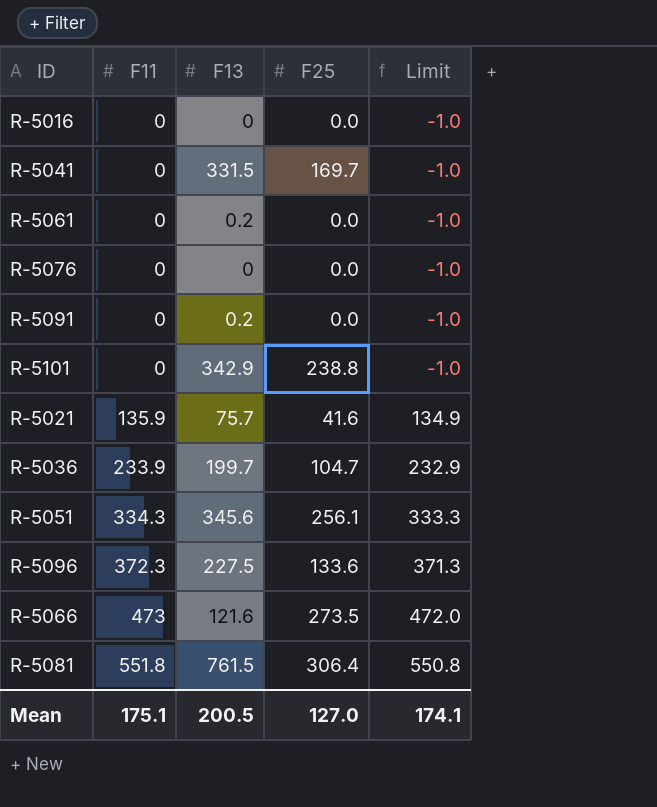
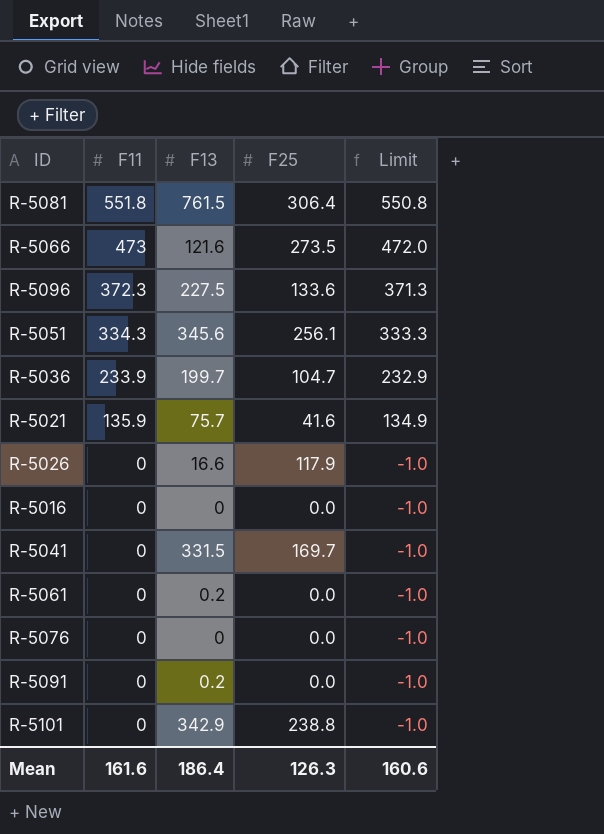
row order: F11 ascending -> F11 descending
row R-5026: none -> 0 | 16.6 | 117.9 | -1.0
Mean | F11: 175.1 -> 161.6
Mean | F13: 200.5 -> 186.4
Mean | F25: 127.0 -> 126.3
Mean | Limit: 174.1 -> 160.6

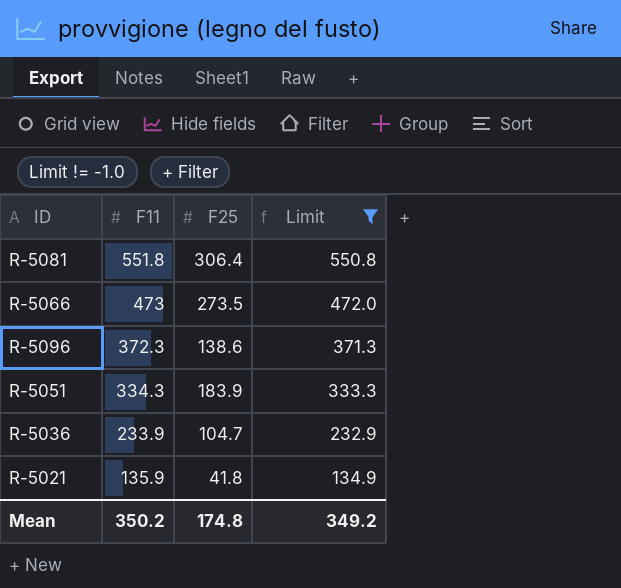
filter: none -> Limit != -1.0
column F13 | position: 3 -> none
R-5096 | F25: 133.6 -> 138.6
R-5051 | F25: 256.1 -> 183.9
R-5021 | F25: 41.6 -> 41.8
Mean | F11: 161.6 -> 350.2
Mean | F25: 126.3 -> 174.8
Mean | Limit: 160.6 -> 349.2

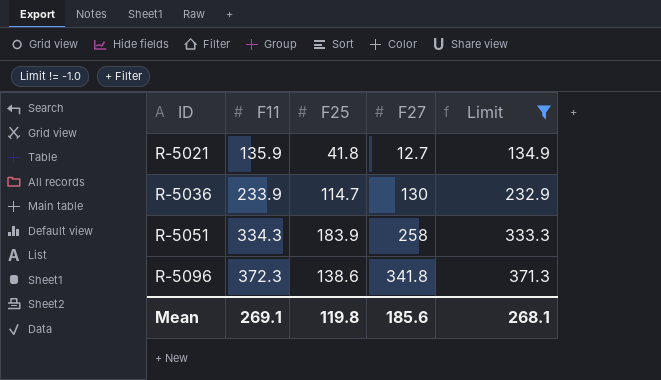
row order: F11 descending -> ID ascending
column F27 | position: none -> 4
row R-5081: 551.8 | 306.4 | 550.8 -> none
row R-5066: 473 | 273.5 | 472.0 -> none
R-5036 | F25: 104.7 -> 114.7
Mean | F11: 350.2 -> 269.1
Mean | F25: 174.8 -> 119.8
Mean | Limit: 349.2 -> 268.1

